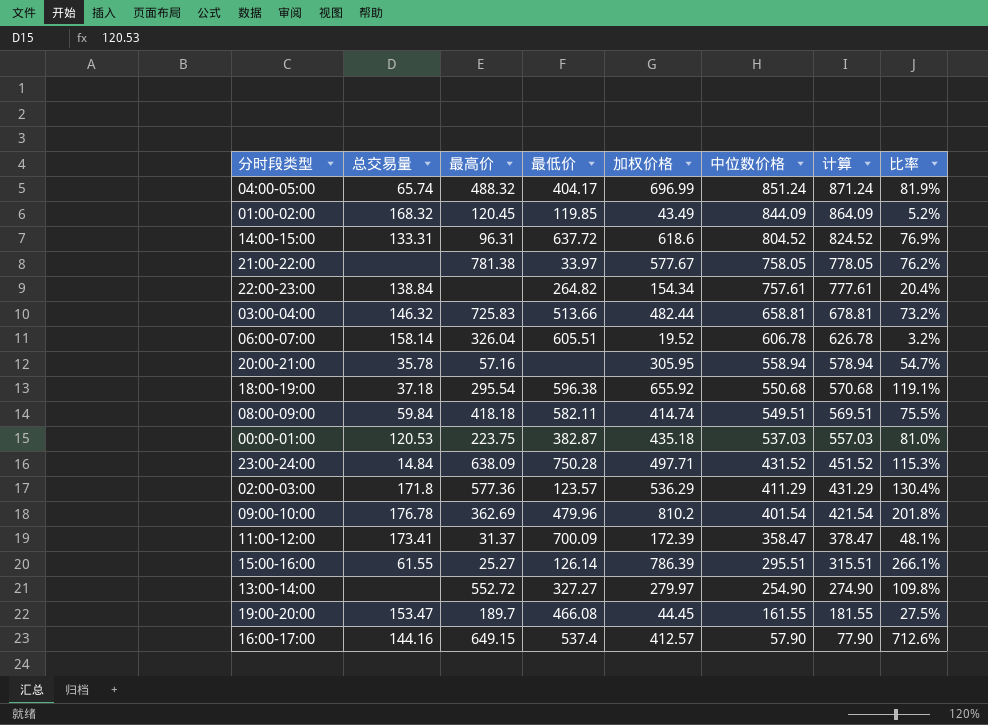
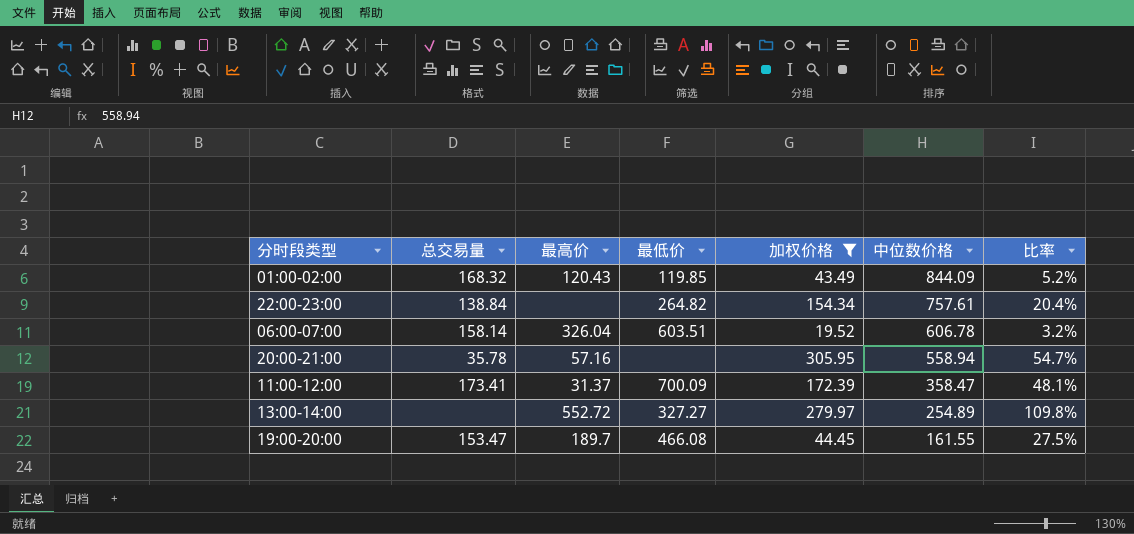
filter: none -> 加权价格 <= 305.95
column 计算 | formula: [中位数价格] + 20 -> none
01:00-02:00 | 最高价: 120.45 -> 120.43
06:00-07:00 | 最低价: 605.51 -> 603.51
13:00-14:00 | 中位数价格: 254.90 -> 254.89

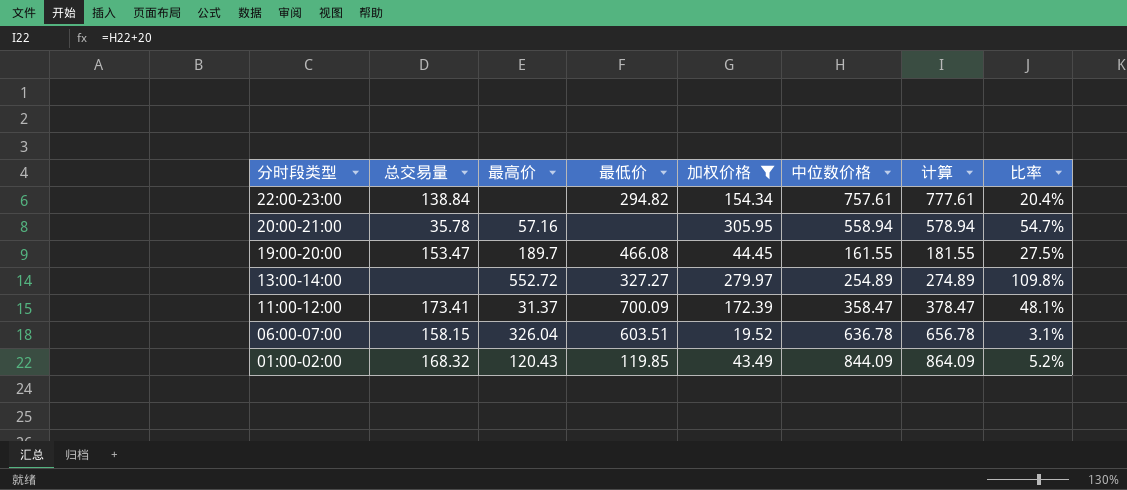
row order: 中位数价格 descending -> 分时段类型 descending
column 计算 | formula: none -> [中位数价格] + 20
22:00-23:00 | 最低价: 264.82 -> 294.82
06:00-07:00 | 总交易量: 158.14 -> 158.15
06:00-07:00 | 中位数价格: 606.78 -> 636.78
06:00-07:00 | 比率: 3.2% -> 3.1%

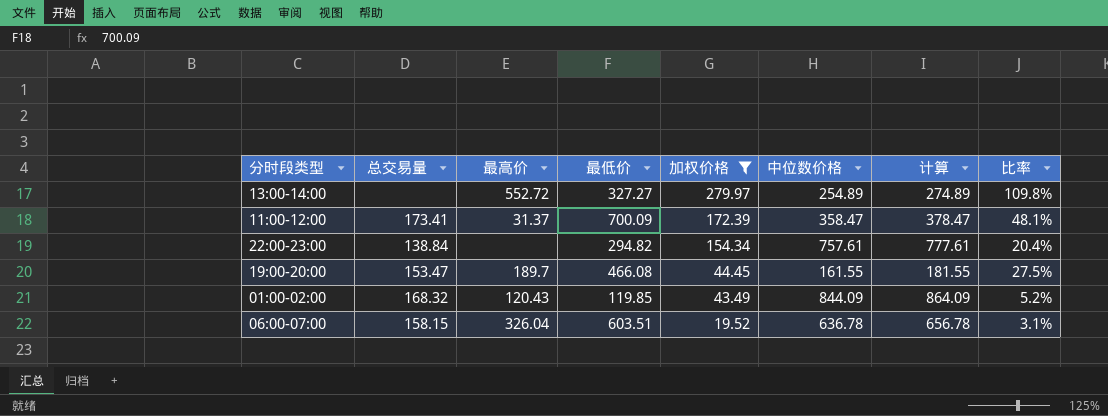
row order: 分时段类型 descending -> 加权价格 descending
row 20:00-21:00: 35.78 | 57.16 | none | 305.95 | 558.94 | 578.94 | 54.7% -> none

